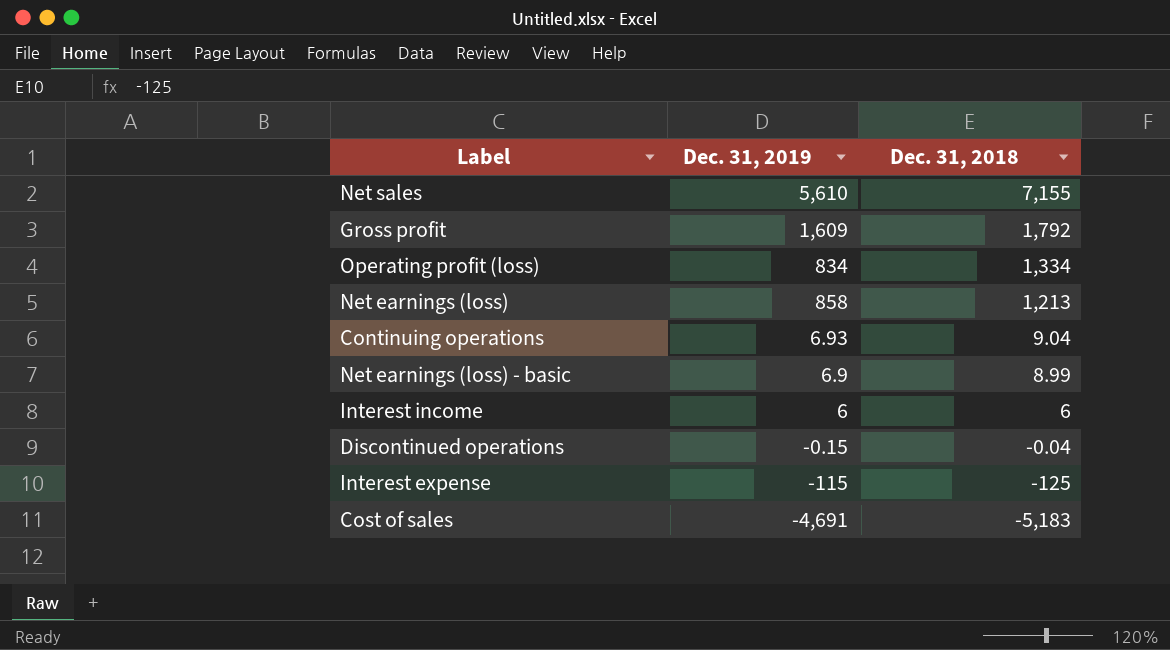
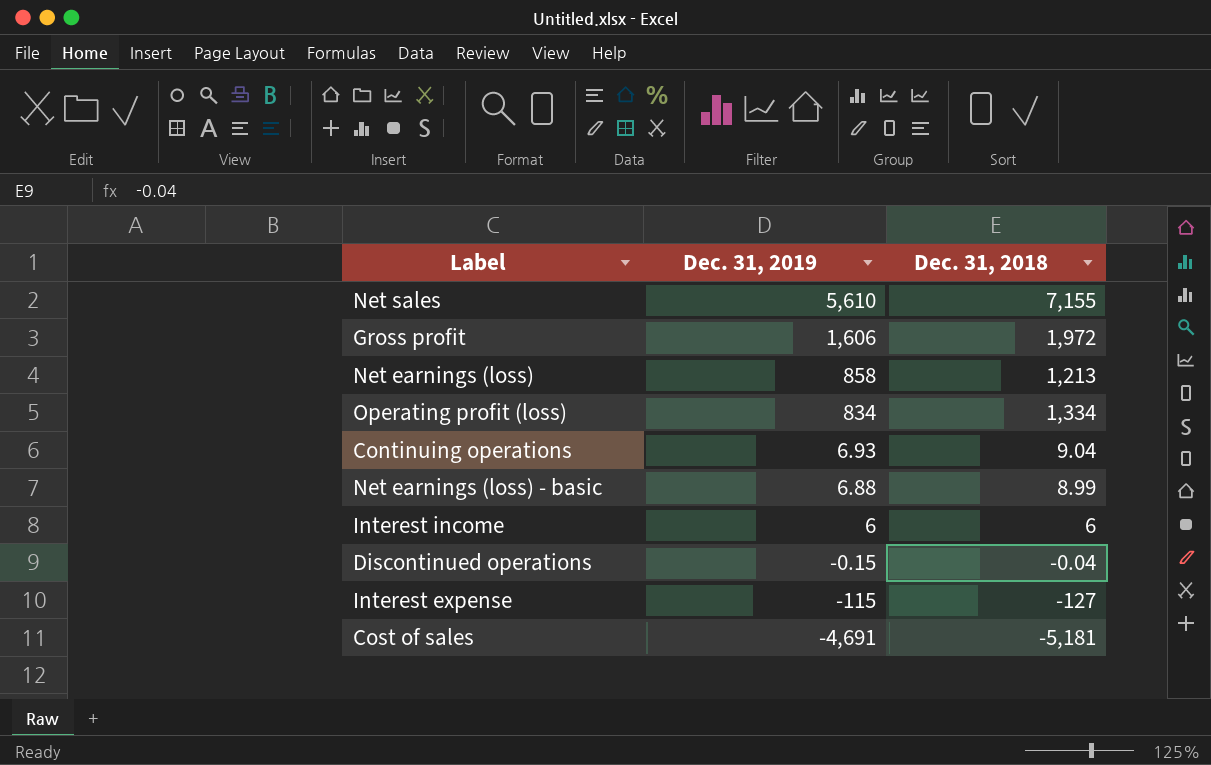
row order: Dec. 31, 2018 descending -> Dec. 31, 2019 descending
Gross profit | Dec. 31, 2019: 1,609 -> 1,606
Gross profit | Dec. 31, 2018: 1,792 -> 1,972
Net earnings (loss) - basic | Dec. 31, 2019: 6.9 -> 6.88
Interest expense | Dec. 31, 2018: -125 -> -127
Cost of sales | Dec. 31, 2018: -5,183 -> -5,181

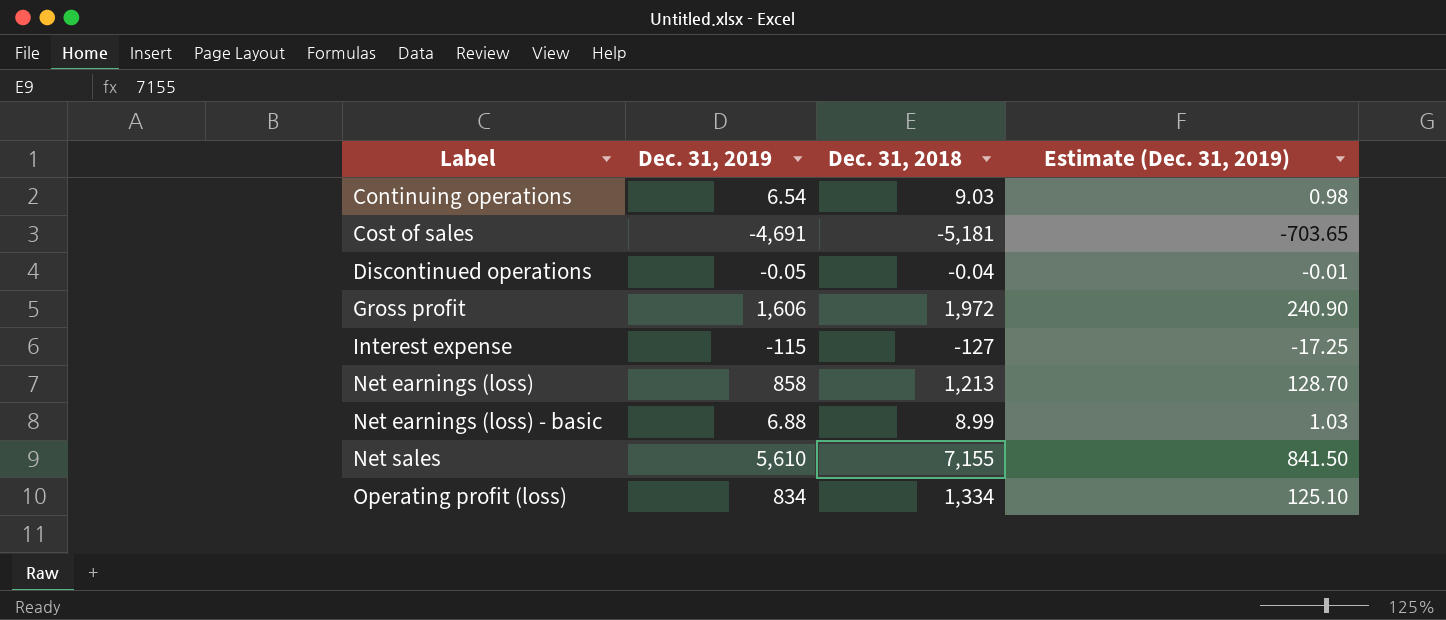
row order: Dec. 31, 2019 descending -> Label ascending
column Estimate (Dec. 31, 2019) | formula: none -> [Dec. 31, 2019] * 0.15
row Interest income: 6 | 6 -> none
Continuing operations | Dec. 31, 2019: 6.93 -> 6.54
Continuing operations | Dec. 31, 2018: 9.04 -> 9.03
Discontinued operations | Dec. 31, 2019: -0.15 -> -0.05

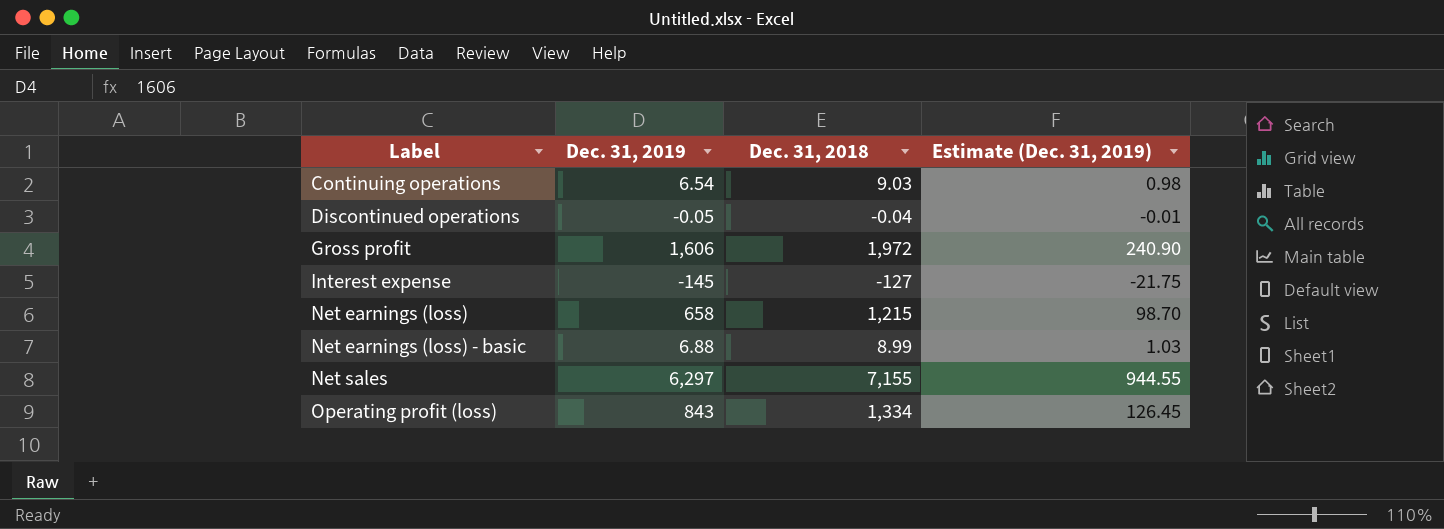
row Cost of sales: -4,691 | -5,181 | -703.65 -> none
Interest expense | Dec. 31, 2019: -115 -> -145
Interest expense | Estimate (Dec. 31, 2019): -17.25 -> -21.75
Net earnings (loss) | Dec. 31, 2019: 858 -> 658
Net earnings (loss) | Dec. 31, 2018: 1,213 -> 1,215
Net earnings (loss) | Estimate (Dec. 31, 2019): 128.70 -> 98.70
Net sales | Dec. 31, 2019: 5,610 -> 6,297
Net sales | Estimate (Dec. 31, 2019): 841.50 -> 944.55
Operating profit (loss) | Dec. 31, 2019: 834 -> 843
Operating profit (loss) | Estimate (Dec. 31, 2019): 125.10 -> 126.45

